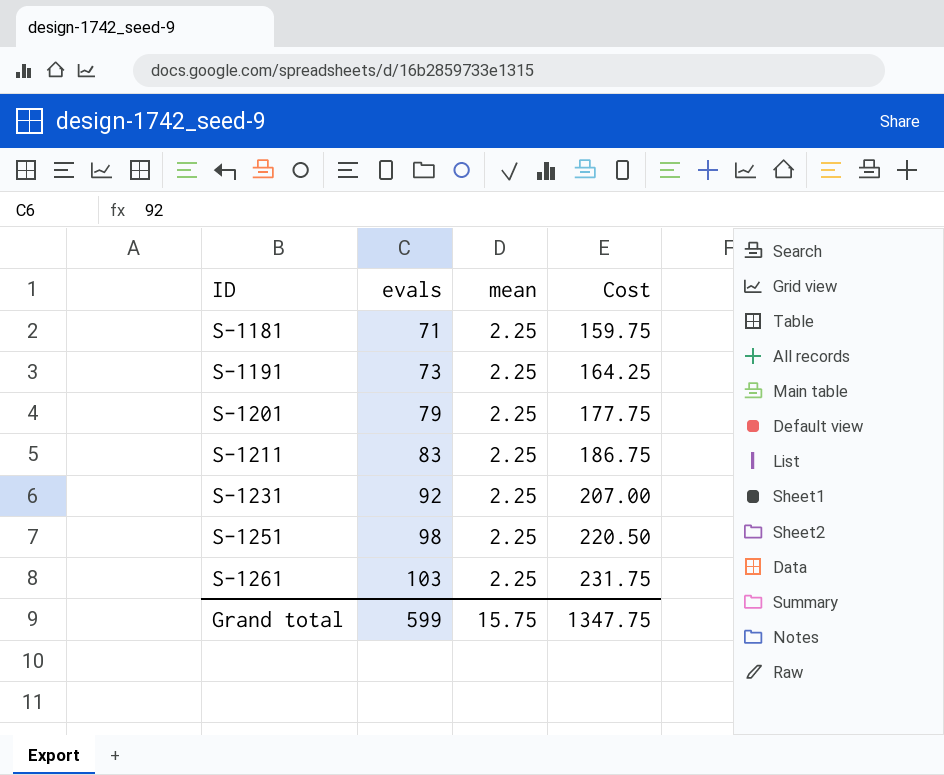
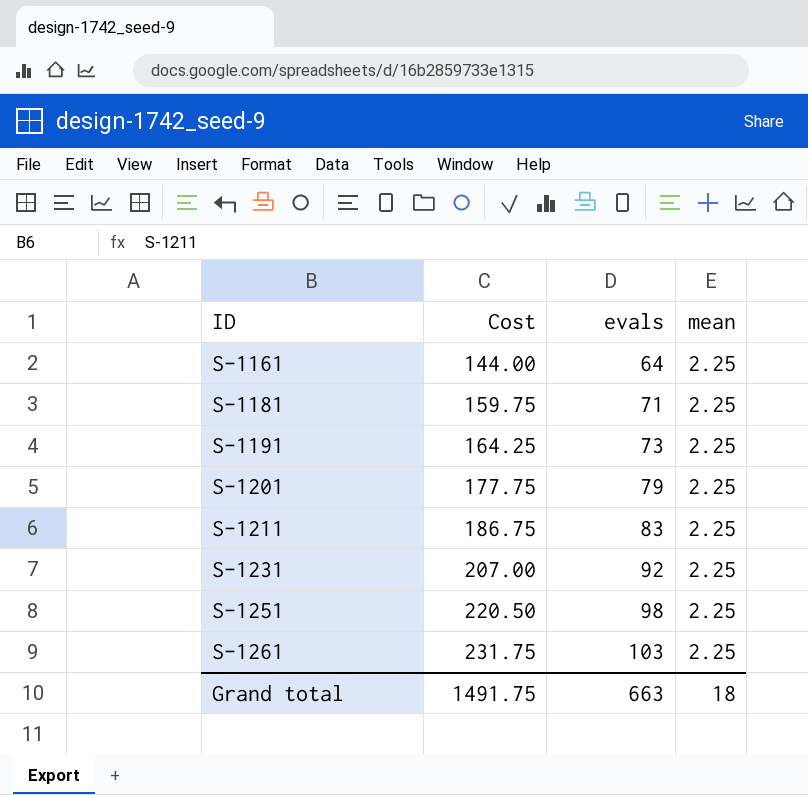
column Cost | position: 4 -> 2
row S-1161: none -> 144.00 | 64 | 2.25
Grand total | Cost: 1347.75 -> 1491.75
Grand total | evals: 599 -> 663
Grand total | mean: 15.75 -> 18

